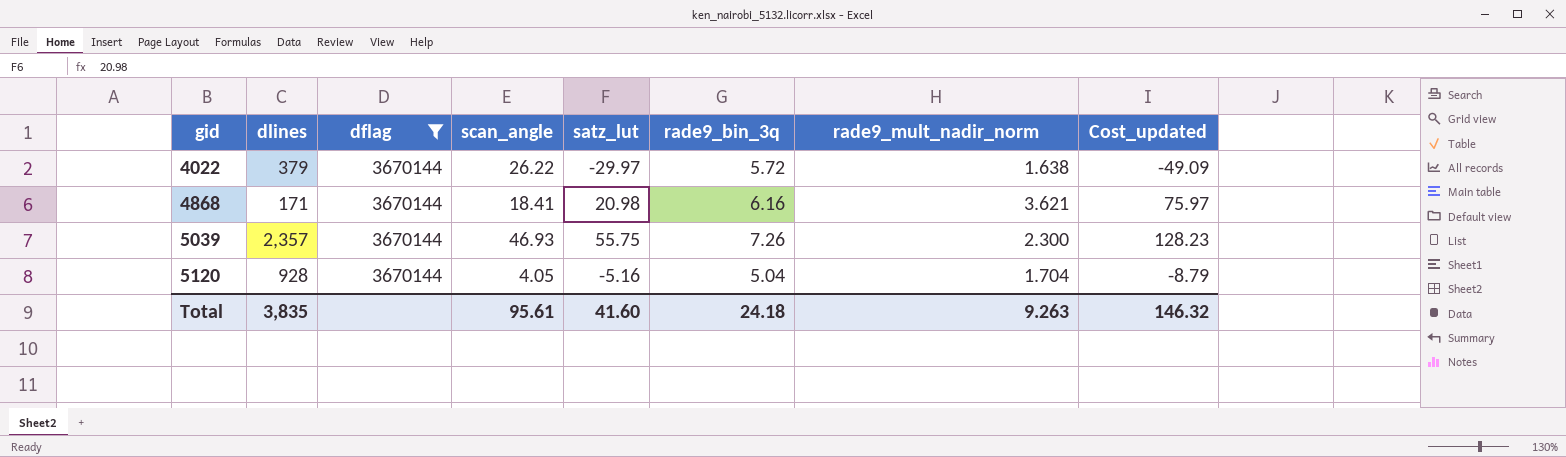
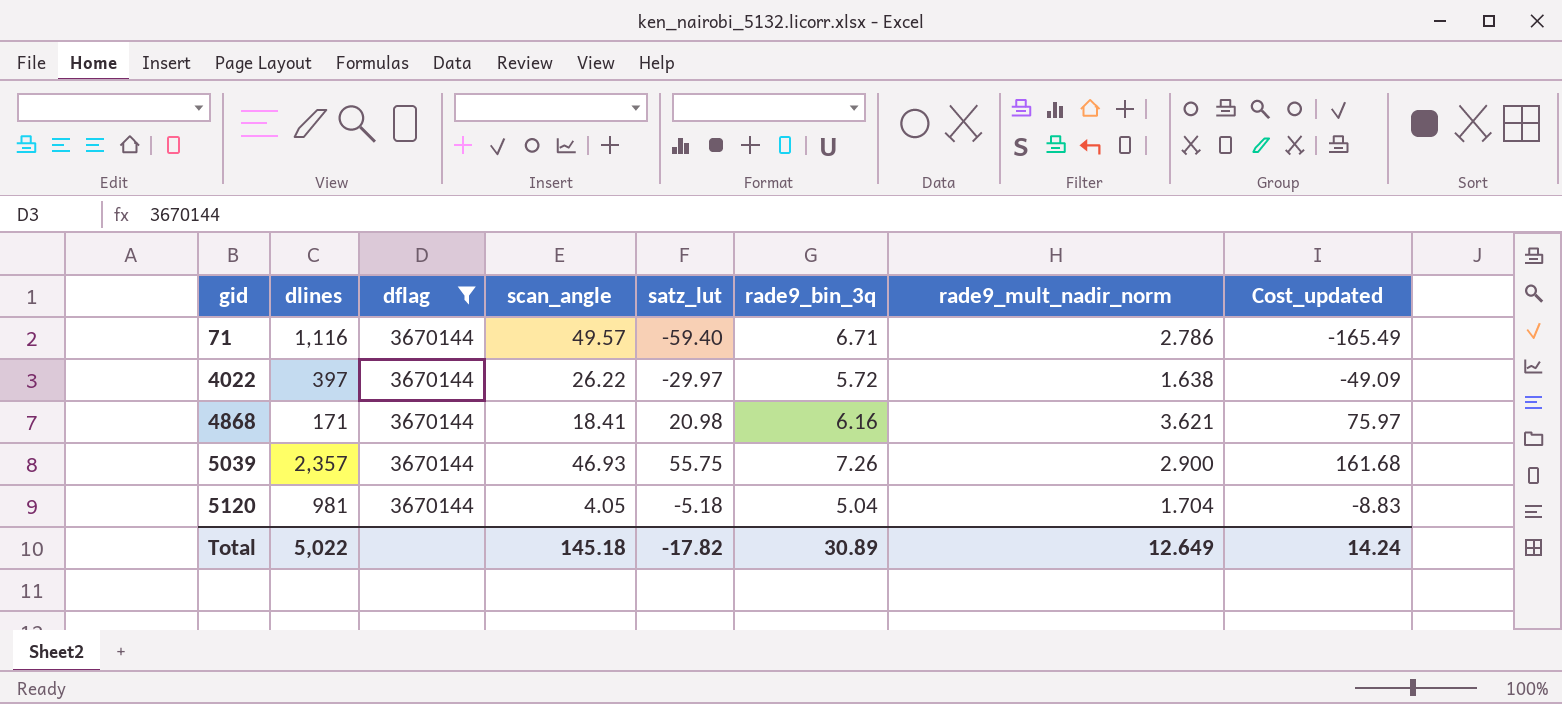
row 71: none -> 1,116 | 3670144 | 49.57 | -59.40 | 6.71 | 2.786 | -165.49
4022 | dlines: 379 -> 397
5039 | rade9_mult_nadir_norm: 2.300 -> 2.900
5039 | Cost_updated: 128.23 -> 161.68
5120 | dlines: 928 -> 981
5120 | satz_lut: -5.16 -> -5.18
5120 | Cost_updated: -8.79 -> -8.83
Total | dlines: 3,835 -> 5,022
Total | scan_angle: 95.61 -> 145.18
Total | satz_lut: 41.60 -> -17.82
Total | rade9_bin_3q: 24.18 -> 30.89
Total | rade9_mult_nadir_norm: 9.263 -> 12.649
Total | Cost_updated: 146.32 -> 14.24

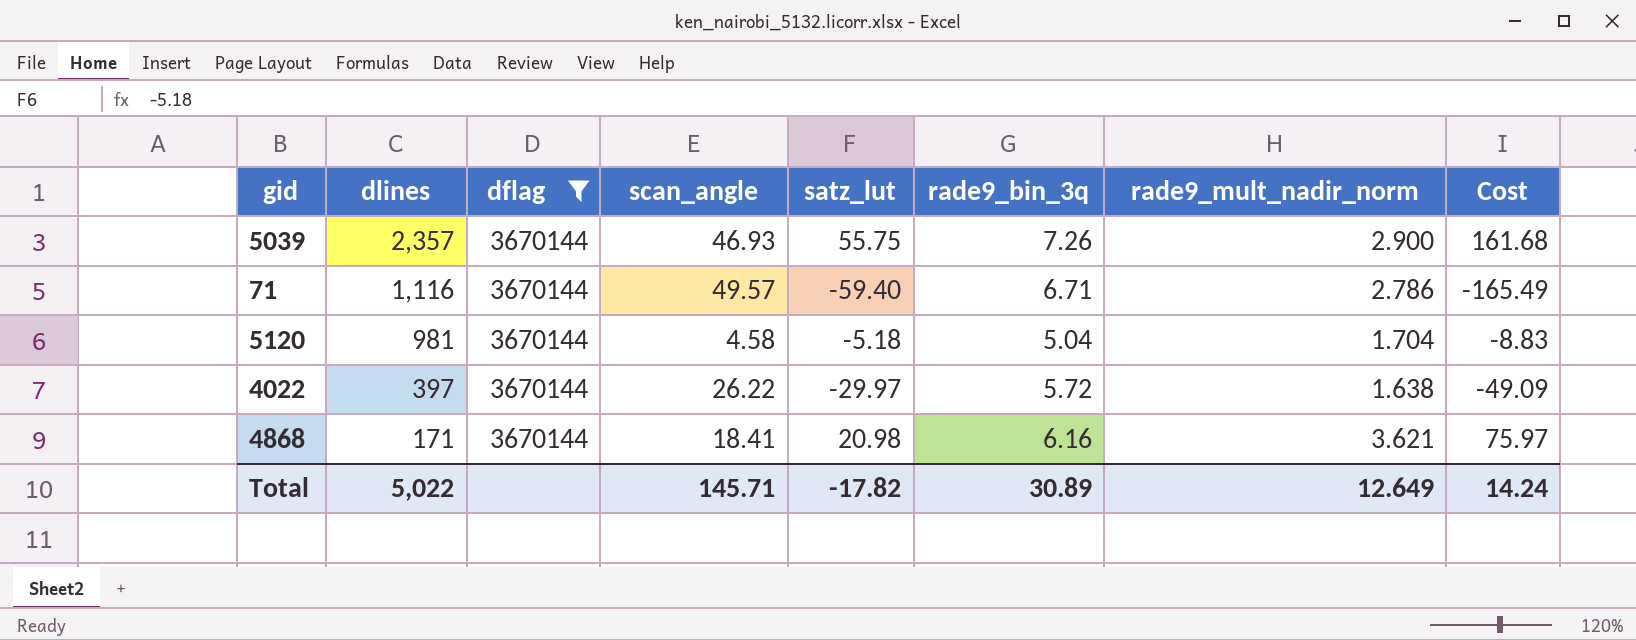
row order: gid ascending -> dlines descending
column name: Cost_updated -> Cost
5120 | scan_angle: 4.05 -> 4.58
Total | scan_angle: 145.18 -> 145.71

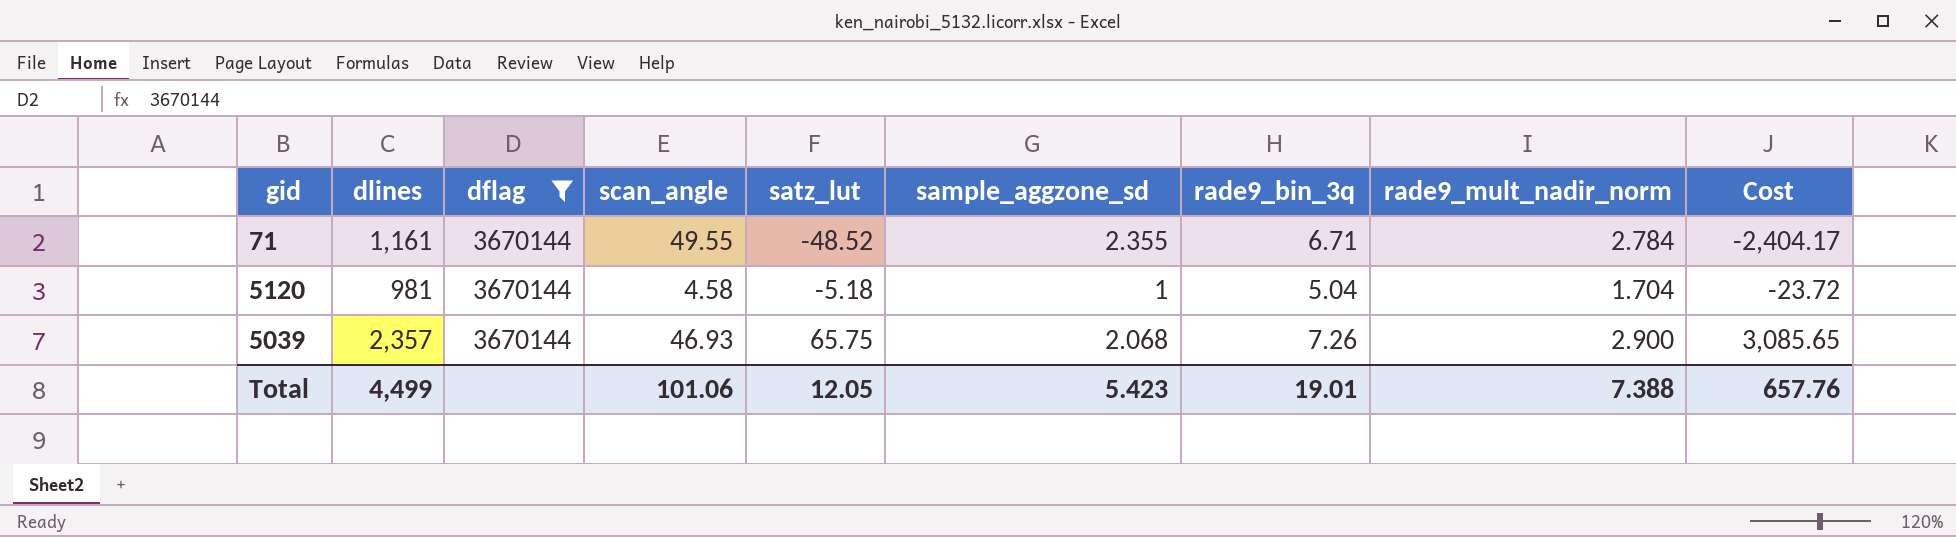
row order: dlines descending -> satz_lut ascending
column sample_aggzone_sd | position: none -> 6
column Cost | formula: [satz_lut] * [rade9_mult_nadir_norm] -> [scan_angle] * [satz_lut]
row 4022: 397 | 3670144 | 26.22 | -29.97 | 5.72 | 1.638 | -49.09 -> none
row 4868: 171 | 3670144 | 18.41 | 20.98 | 6.16 | 3.621 | 75.97 -> none
71 | dlines: 1,116 -> 1,161
71 | scan_angle: 49.57 -> 49.55
71 | satz_lut: -59.40 -> -48.52
71 | rade9_mult_nadir_norm: 2.786 -> 2.784
5039 | satz_lut: 55.75 -> 65.75
Total | dlines: 5,022 -> 4,499
Total | scan_angle: 145.71 -> 101.06
Total | satz_lut: -17.82 -> 12.05
Total | rade9_bin_3q: 30.89 -> 19.01
Total | rade9_mult_nadir_norm: 12.649 -> 7.388
Total | Cost: 14.24 -> 657.76

